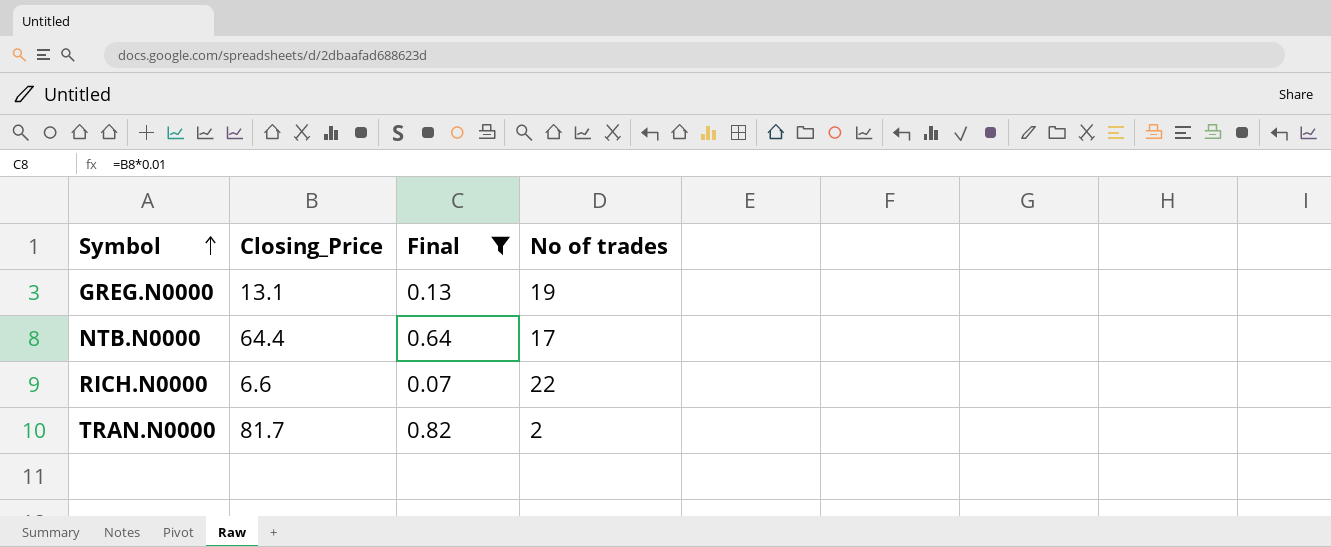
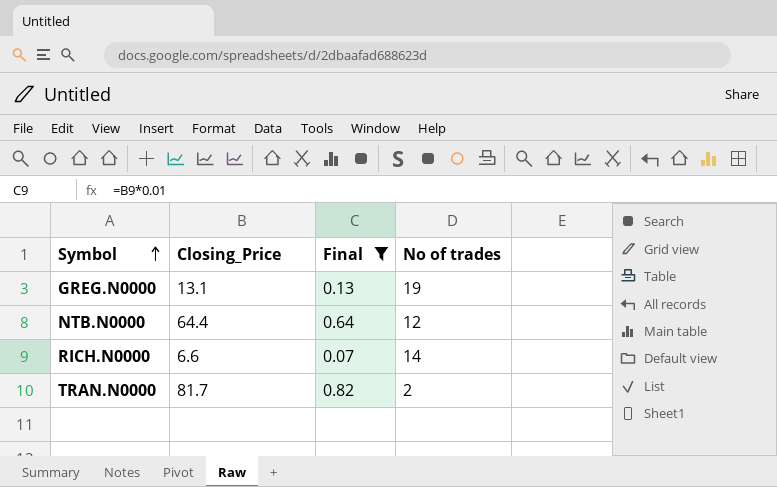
NTB.N0000 | No of trades: 17 -> 12
RICH.N0000 | No of trades: 22 -> 14

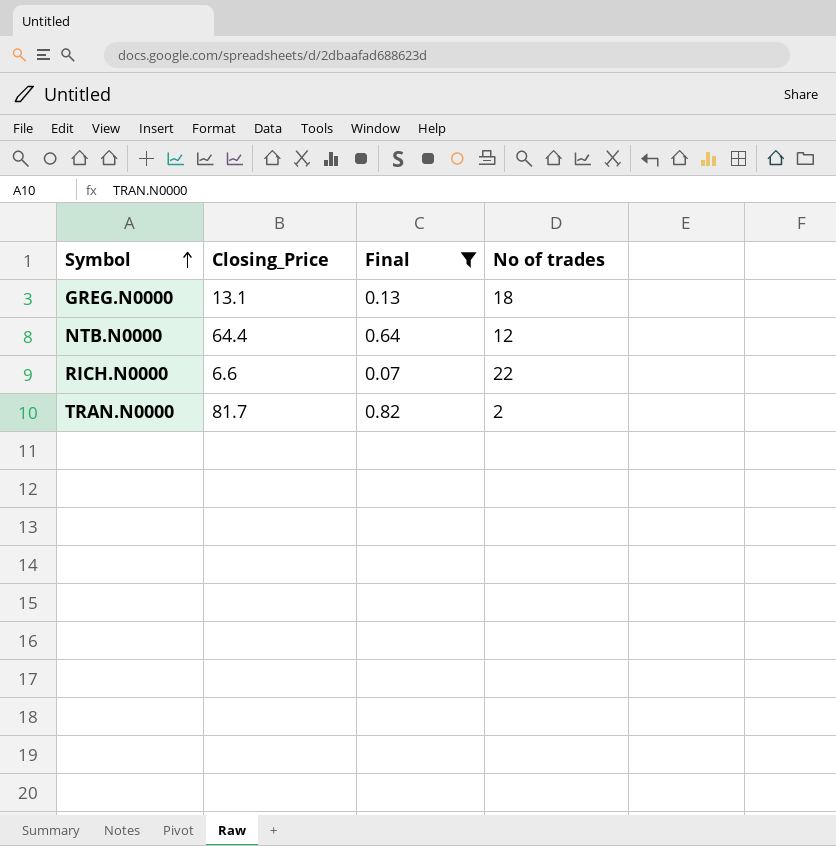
GREG.N0000 | No of trades: 19 -> 18
RICH.N0000 | No of trades: 14 -> 22

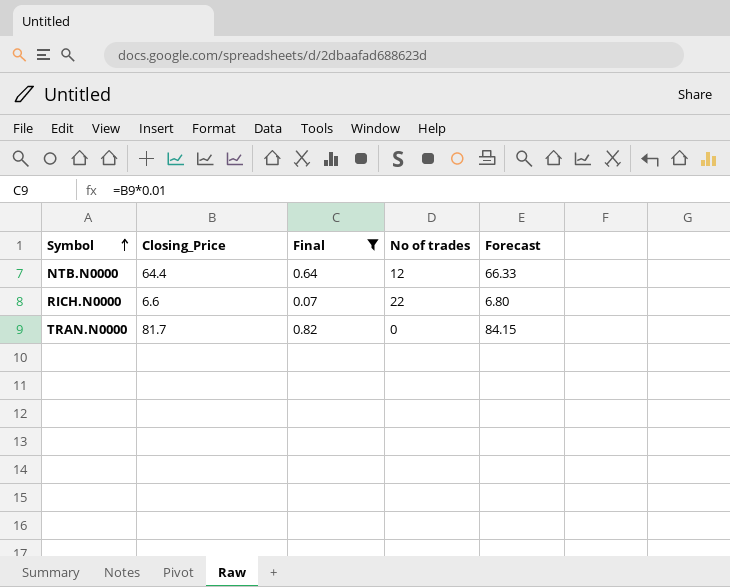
column Forecast | formula: none -> [Closing_Price] * 1.03
row GREG.N0000: 13.1 | 0.13 | 18 -> none
TRAN.N0000 | No of trades: 2 -> 0

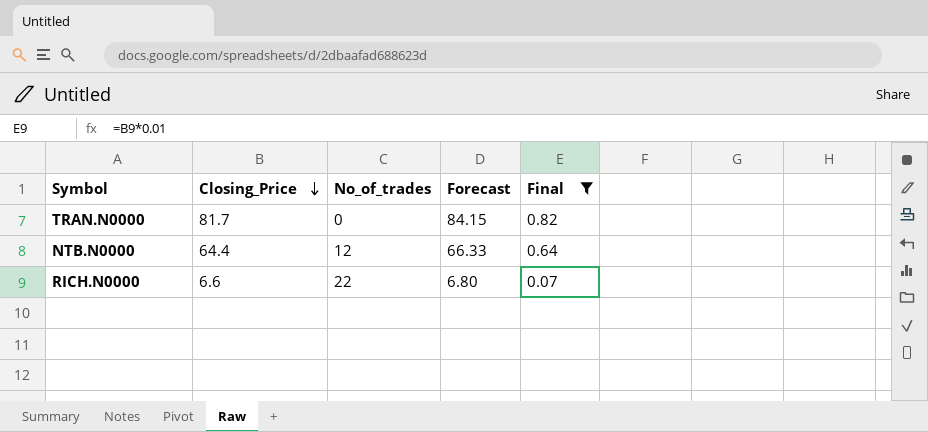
row order: Symbol ascending -> Closing_Price descending
column name: No of trades -> No_of_trades
column Final | position: 3 -> 5

